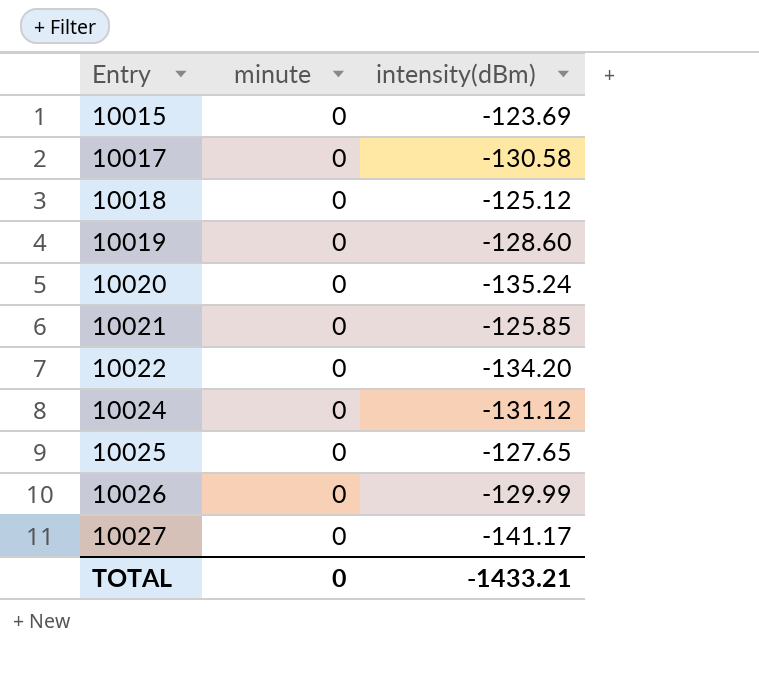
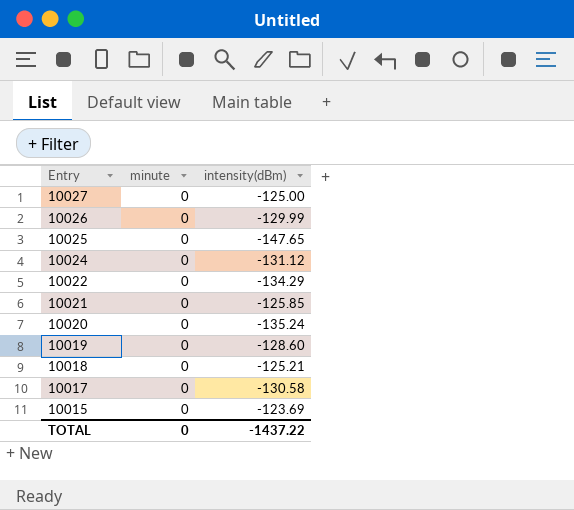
row order: Entry ascending -> Entry descending
10027 | intensity(dBm): -141.17 -> -125.00
10025 | intensity(dBm): -127.65 -> -147.65
10022 | intensity(dBm): -134.20 -> -134.29
10018 | intensity(dBm): -125.12 -> -125.21
TOTAL | intensity(dBm): -1433.21 -> -1437.22

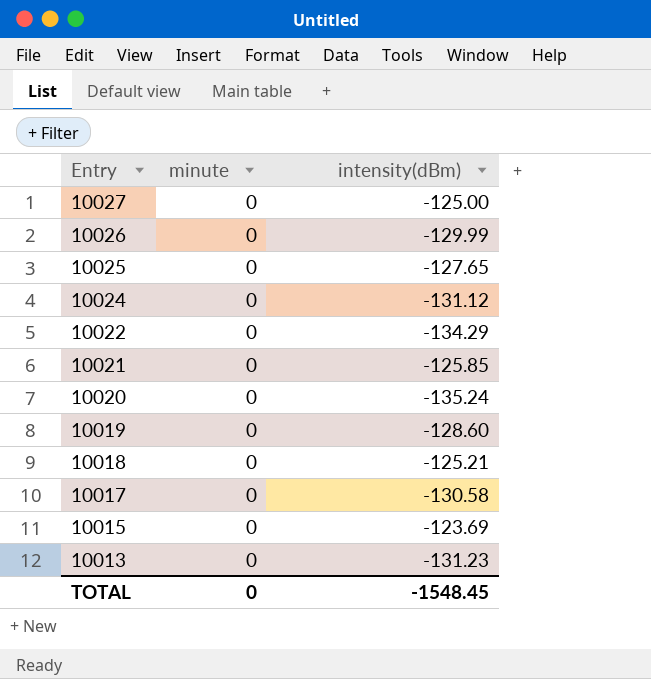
10025 | intensity(dBm): -147.65 -> -127.65
row 10013: none -> 0 | -131.23
TOTAL | intensity(dBm): -1437.22 -> -1548.45

